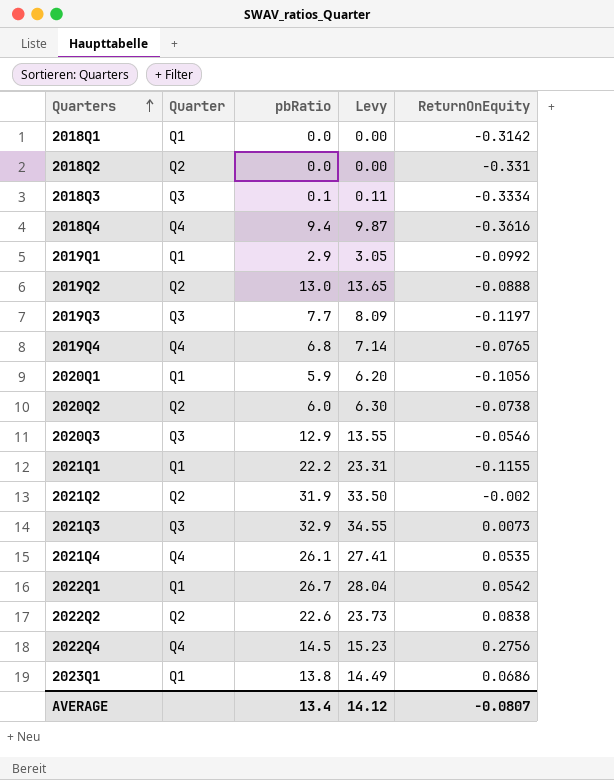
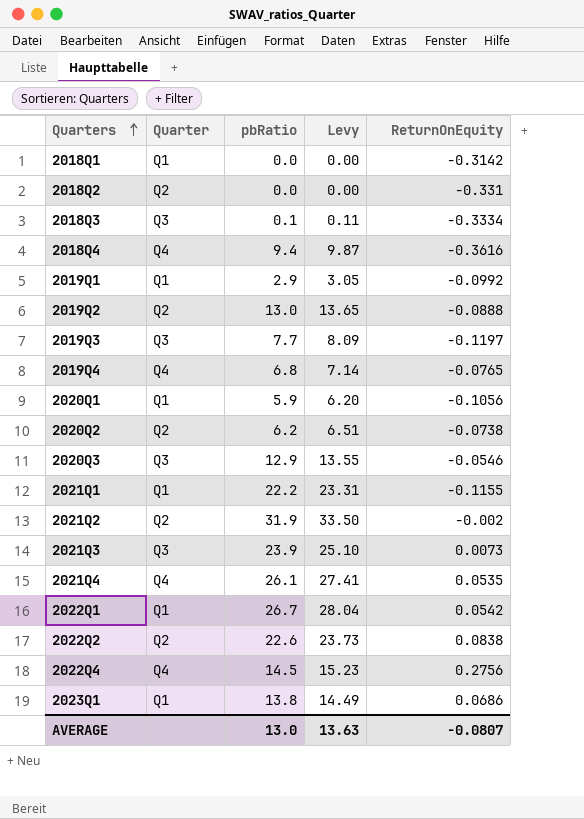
2020Q2 | pbRatio: 6.0 -> 6.2
2020Q2 | Levy: 6.30 -> 6.51
2021Q3 | pbRatio: 32.9 -> 23.9
2021Q3 | Levy: 34.55 -> 25.10
AVERAGE | pbRatio: 13.4 -> 13.0
AVERAGE | Levy: 14.12 -> 13.63

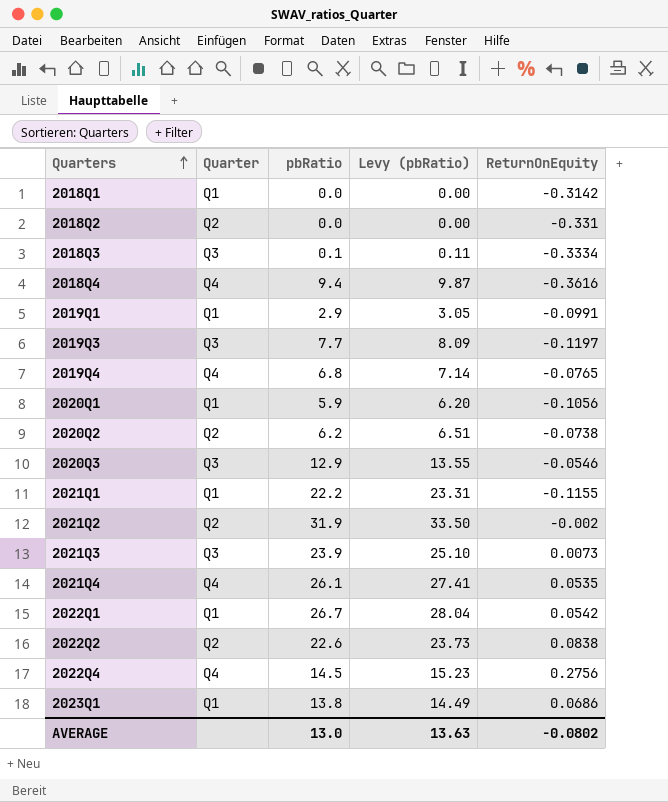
column name: Levy -> Levy (pbRatio)
row 2019Q2: Q2 | 13.0 | 13.65 | -0.0888 -> none
2019Q1 | ReturnOnEquity: -0.0992 -> -0.0991
AVERAGE | ReturnOnEquity: -0.0807 -> -0.0802

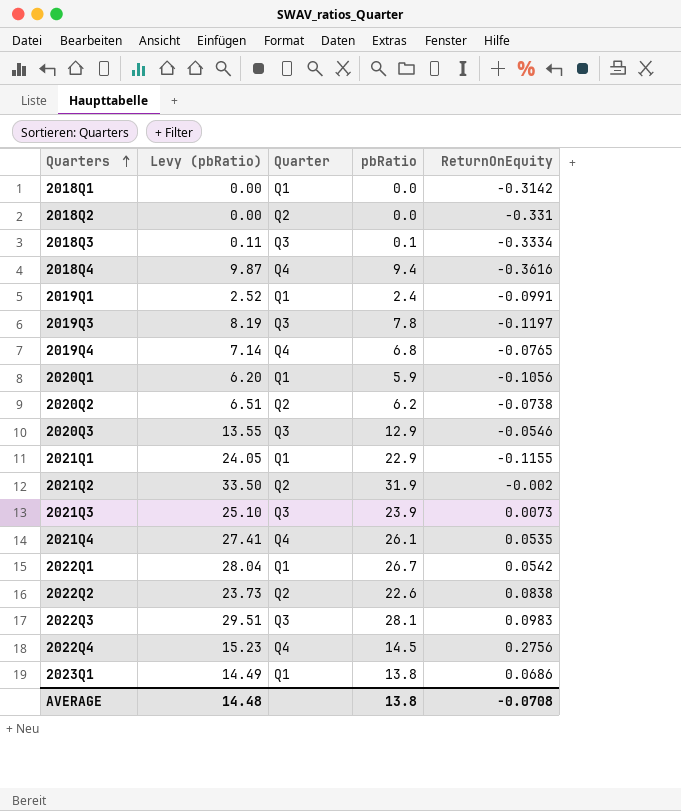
column Levy (pbRatio) | position: 4 -> 2
2019Q1 | Levy (pbRatio): 3.05 -> 2.52
2019Q1 | pbRatio: 2.9 -> 2.4
2019Q3 | Levy (pbRatio): 8.09 -> 8.19
2019Q3 | pbRatio: 7.7 -> 7.8
2021Q1 | Levy (pbRatio): 23.31 -> 24.05
2021Q1 | pbRatio: 22.2 -> 22.9
row 2022Q3: none -> 29.51 | Q3 | 28.1 | 0.0983
AVERAGE | Levy (pbRatio): 13.63 -> 14.48
AVERAGE | pbRatio: 13.0 -> 13.8
AVERAGE | ReturnOnEquity: -0.0802 -> -0.0708

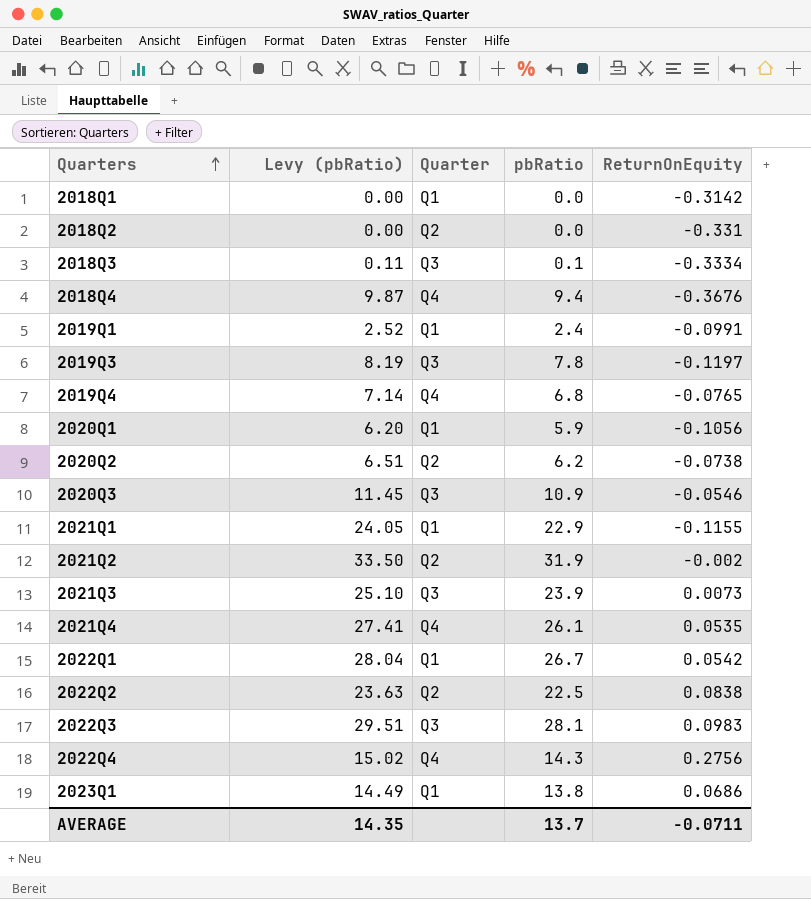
2018Q4 | ReturnOnEquity: -0.3616 -> -0.3676
2020Q3 | Levy (pbRatio): 13.55 -> 11.45
2020Q3 | pbRatio: 12.9 -> 10.9
2022Q2 | Levy (pbRatio): 23.73 -> 23.63
2022Q2 | pbRatio: 22.6 -> 22.5
2022Q4 | Levy (pbRatio): 15.23 -> 15.02
2022Q4 | pbRatio: 14.5 -> 14.3
AVERAGE | Levy (pbRatio): 14.48 -> 14.35
AVERAGE | pbRatio: 13.8 -> 13.7
AVERAGE | ReturnOnEquity: -0.0708 -> -0.0711

